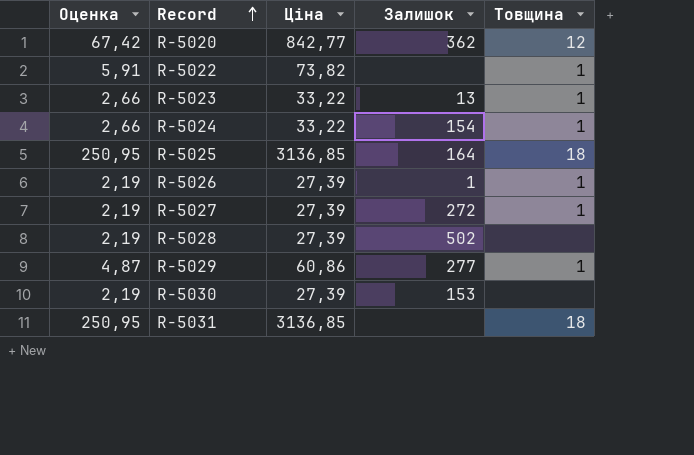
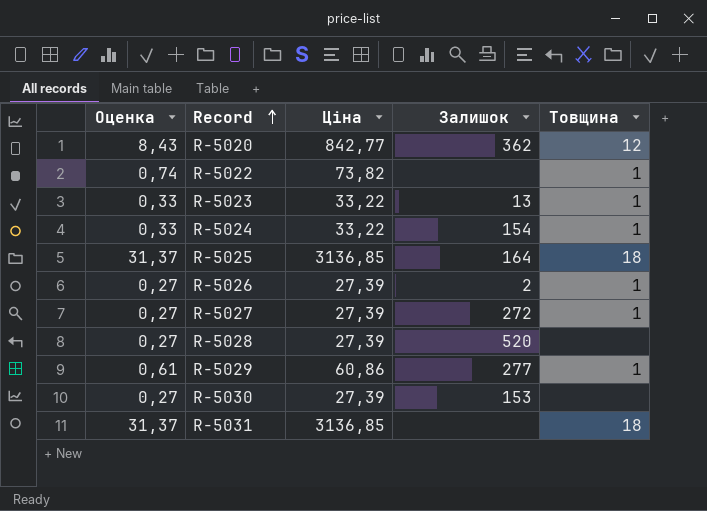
column Оценка | formula: [Ціна] * 0,08 -> [Ціна] * 0,01
R-5026 | Залишок: 1 -> 2
R-5028 | Залишок: 502 -> 520

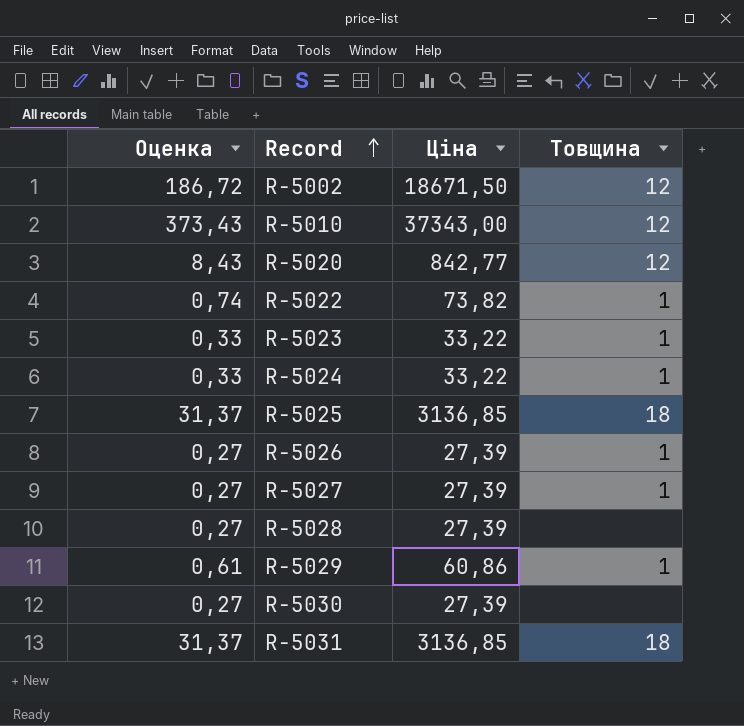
column Залишок | position: 4 -> none
row R-5002: none -> 186,72 | 18671,50 | 12
row R-5010: none -> 373,43 | 37343,00 | 12

